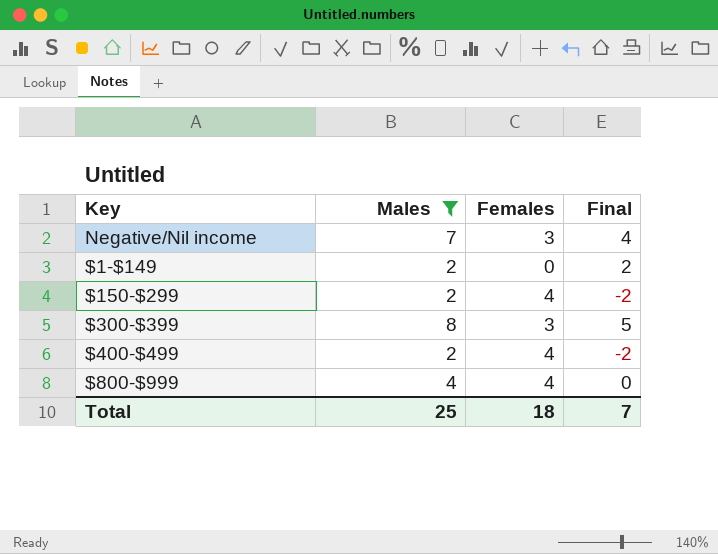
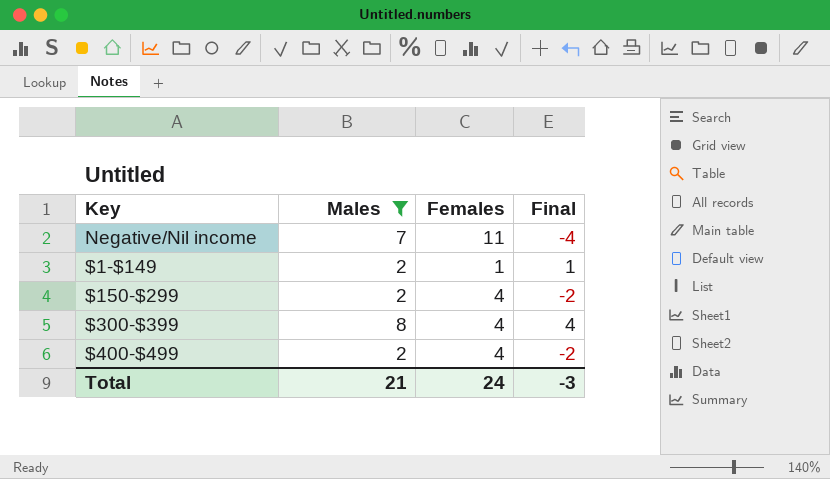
row $800-$999: 4 | 4 | 0 -> none
Negative/Nil income | Females: 3 -> 11
Negative/Nil income | Final: 4 -> -4
$1-$149 | Females: 0 -> 1
$1-$149 | Final: 2 -> 1
$300-$399 | Females: 3 -> 4
$300-$399 | Final: 5 -> 4
Total | Males: 25 -> 21
Total | Females: 18 -> 24
Total | Final: 7 -> -3

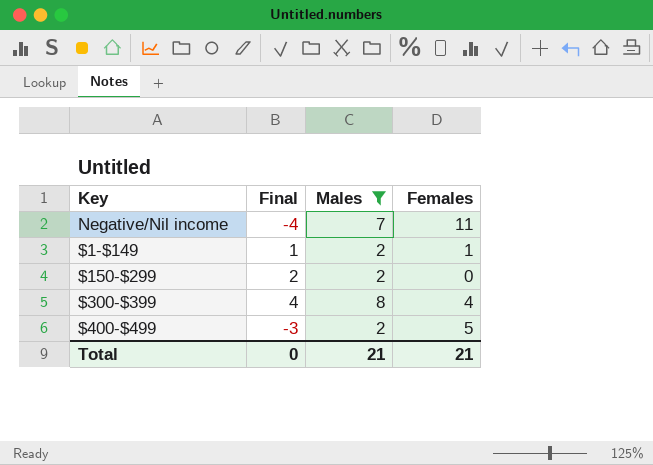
column Final | position: 4 -> 2
$150-$299 | Final: -2 -> 2
$150-$299 | Females: 4 -> 0
$400-$499 | Final: -2 -> -3
$400-$499 | Females: 4 -> 5
Total | Final: -3 -> 0
Total | Females: 24 -> 21

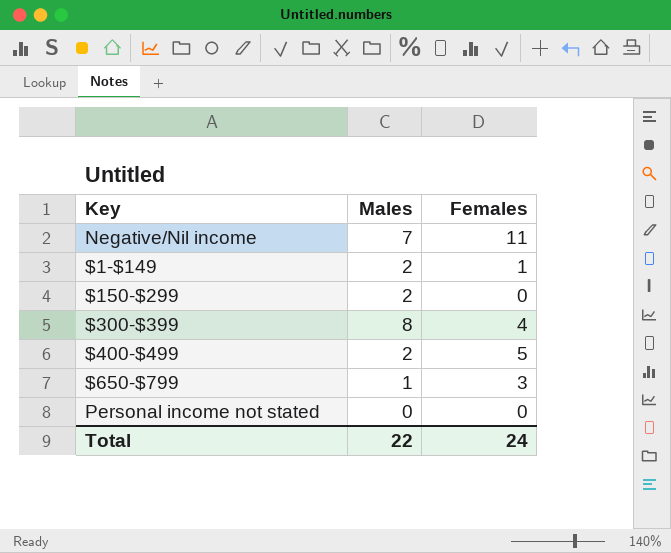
filter: Males >= 2 -> none
column Final | formula: [Males] - [Females] -> none
Total | Males: 21 -> 22
Total | Females: 21 -> 24

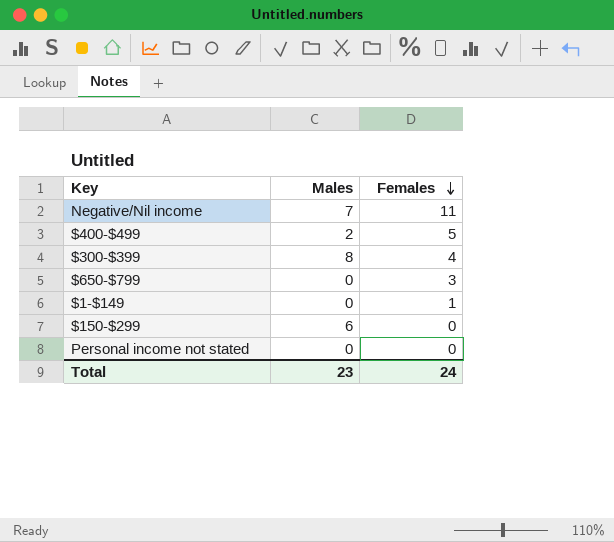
row order: none -> Females descending
$650-$799 | Males: 1 -> 0
$1-$149 | Males: 2 -> 0
$150-$299 | Males: 2 -> 6
Total | Males: 22 -> 23

